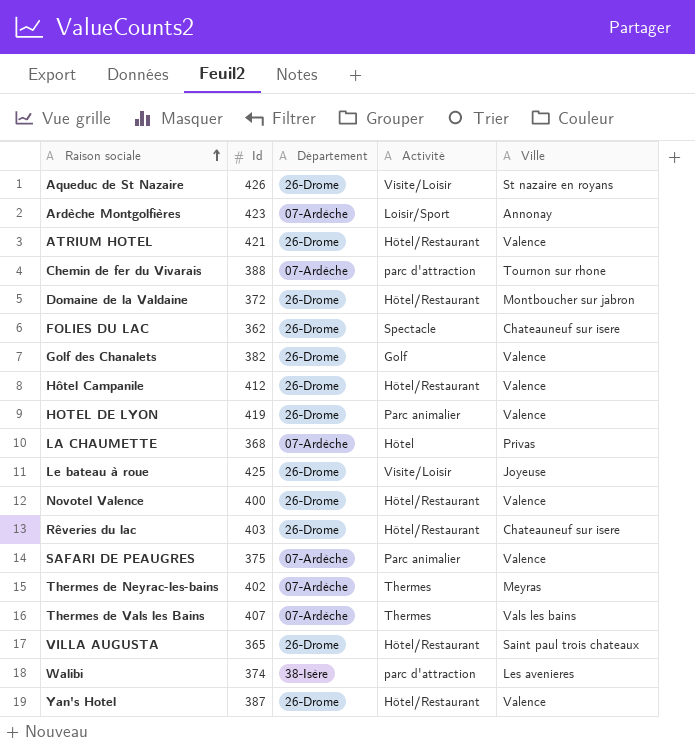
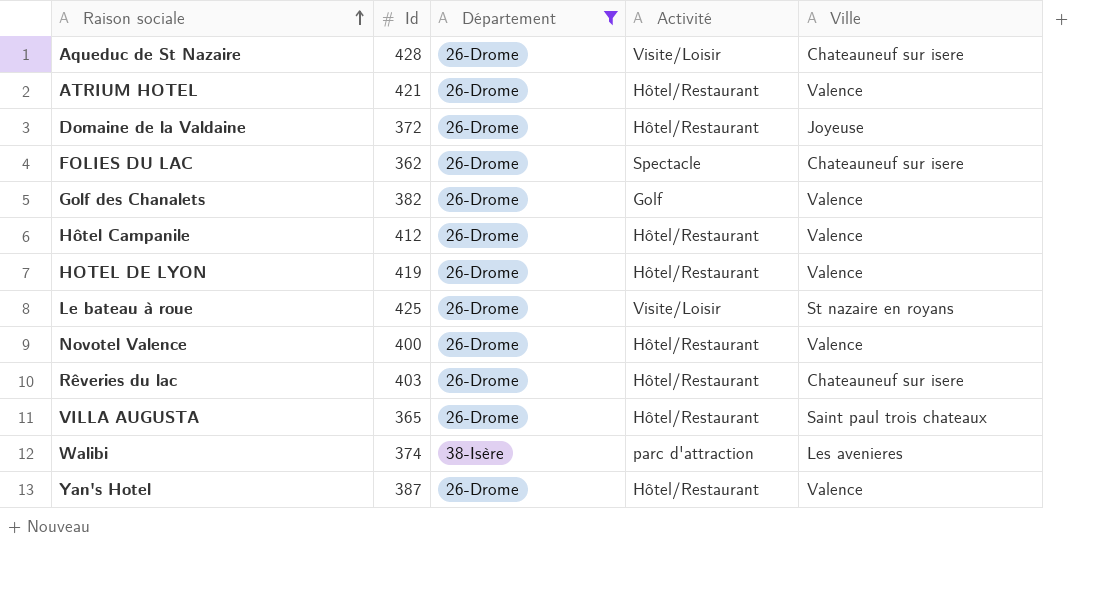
filter: none -> Département != 07-Ardèche
Aqueduc de St Nazaire | Id: 426 -> 428
Aqueduc de St Nazaire | Ville: St nazaire en royans -> Chateauneuf sur isere
Domaine de la Valdaine | Ville: Montboucher sur jabron -> Joyeuse
HOTEL DE LYON | Activité: Parc animalier -> Hôtel/Restaurant
Le bateau à roue | Ville: Joyeuse -> St nazaire en royans

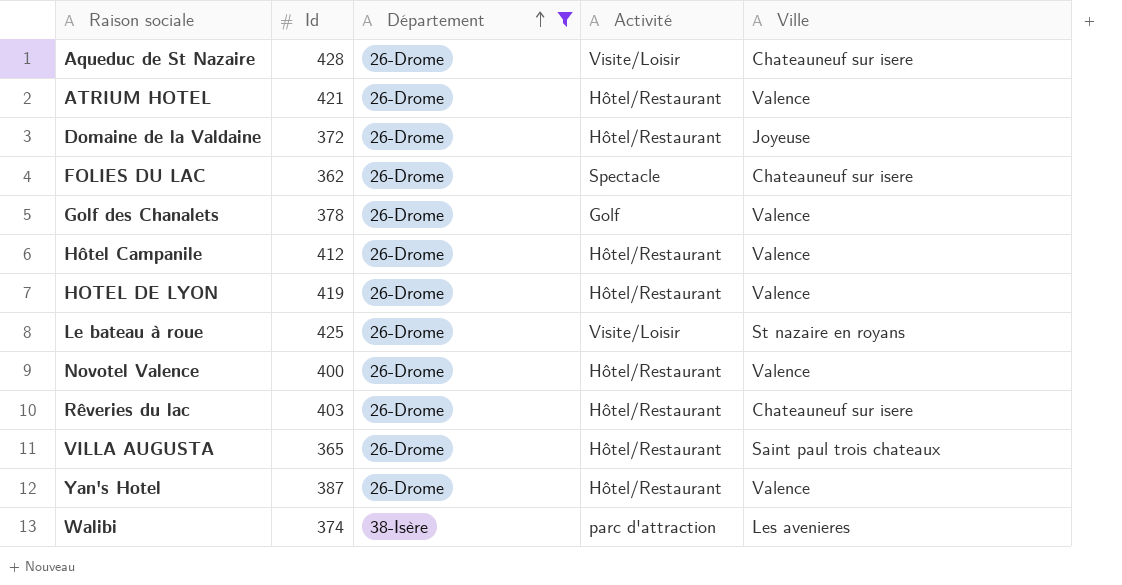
row order: Raison sociale ascending -> Département ascending
Golf des Chanalets | Id: 382 -> 378

